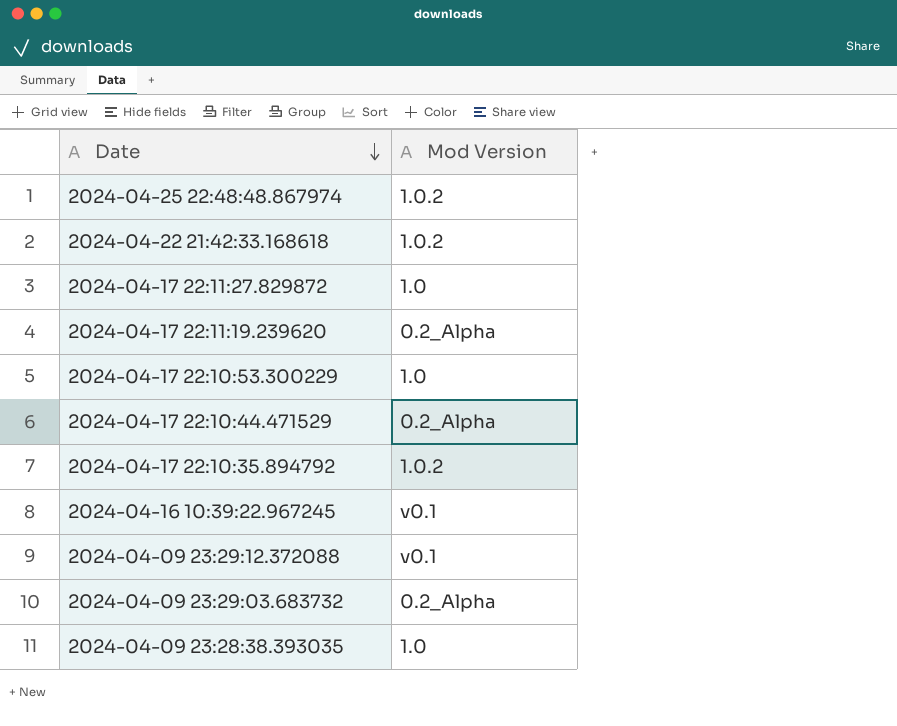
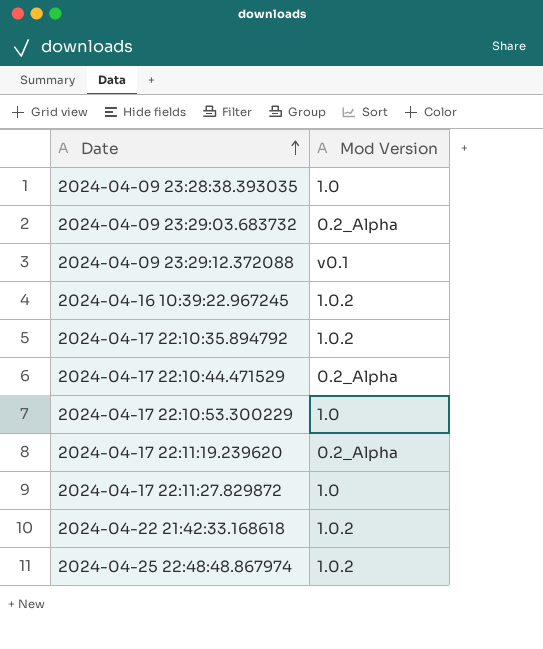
row order: Date descending -> Date ascending
2024-04-16 10:39:22.967245 | Mod Version: v0.1 -> 1.0.2

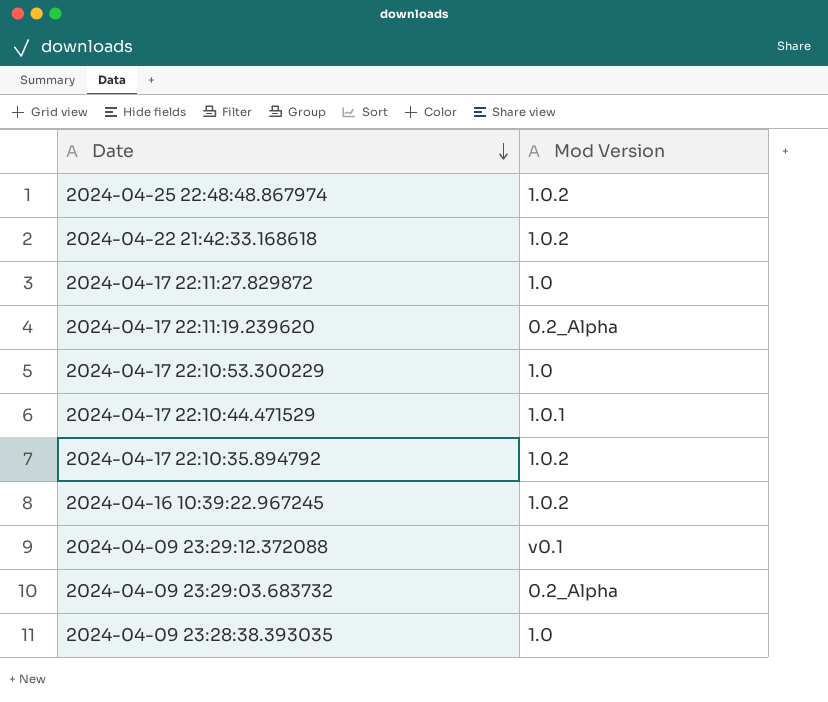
row order: Date ascending -> Date descending
2024-04-17 22:10:44.471529 | Mod Version: 0.2_Alpha -> 1.0.1

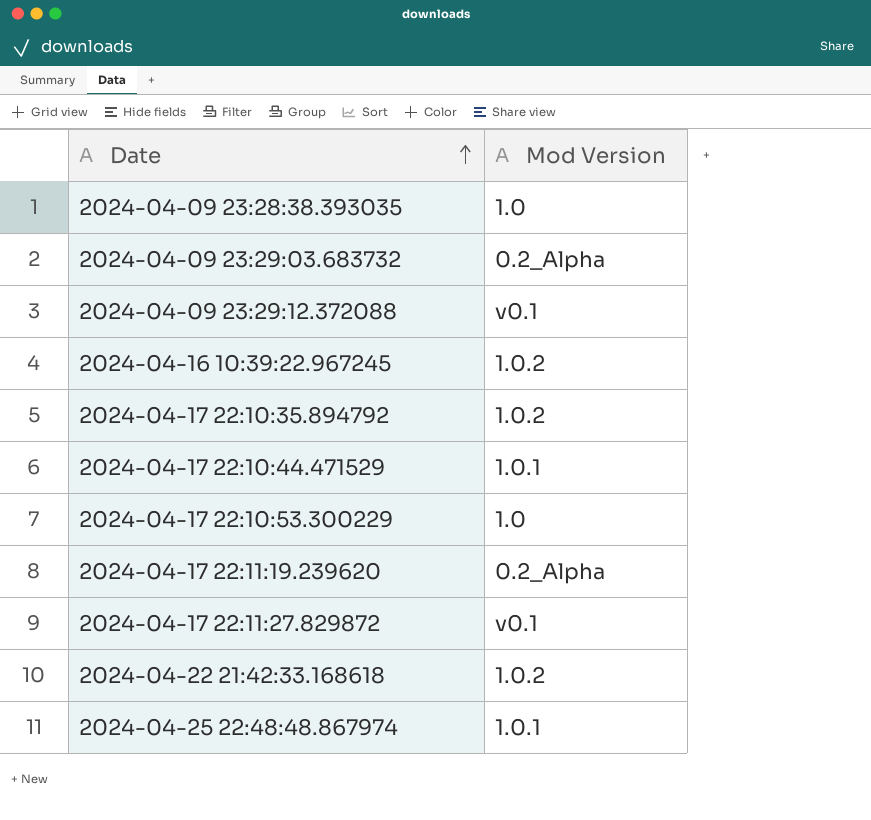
row order: Date descending -> Date ascending
2024-04-17 22:11:27.829872 | Mod Version: 1.0 -> v0.1
2024-04-25 22:48:48.867974 | Mod Version: 1.0.2 -> 1.0.1

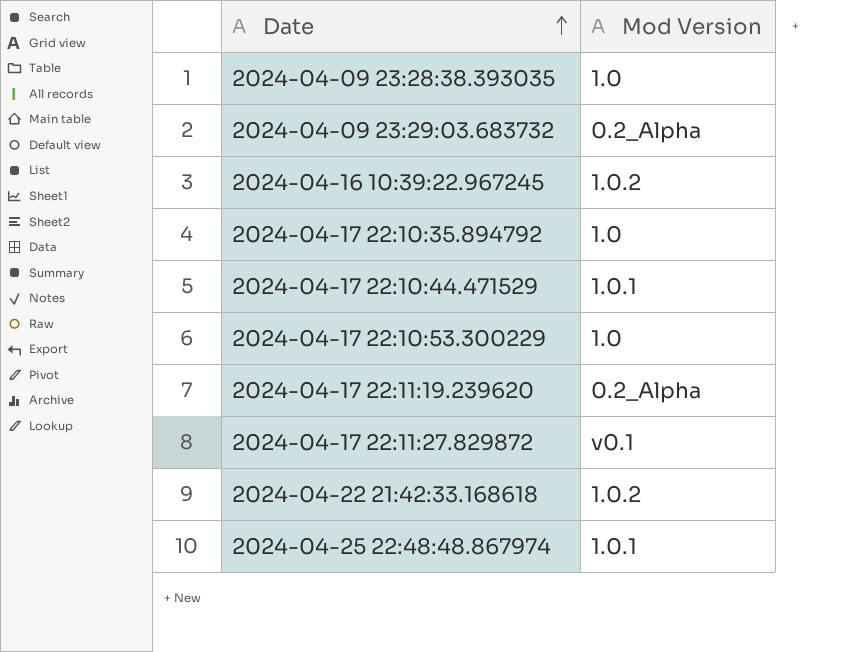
row 2024-04-09 23:29:12.372088: v0.1 -> none
2024-04-17 22:10:35.894792 | Mod Version: 1.0.2 -> 1.0

